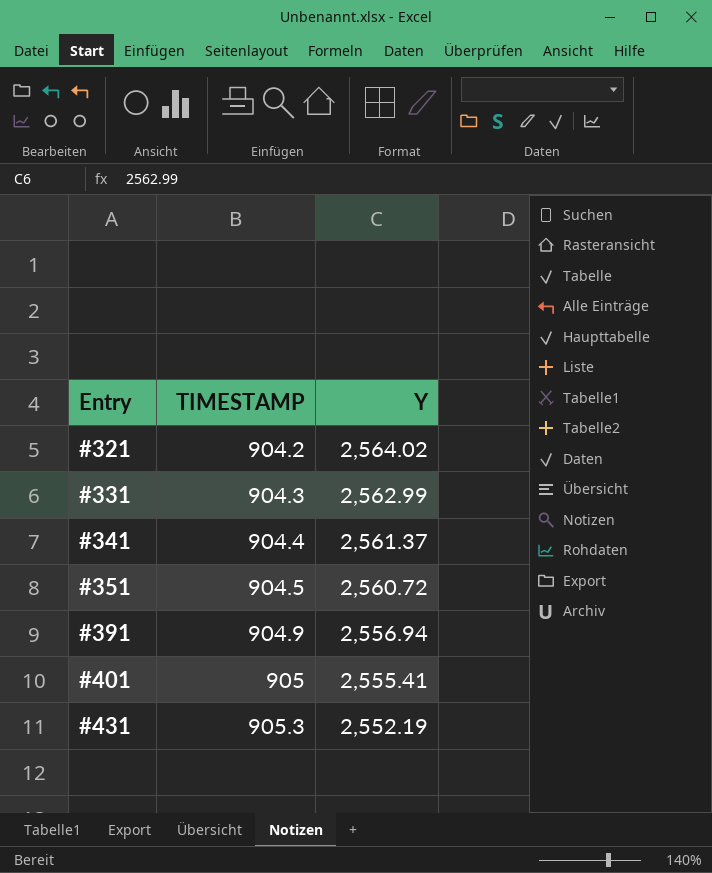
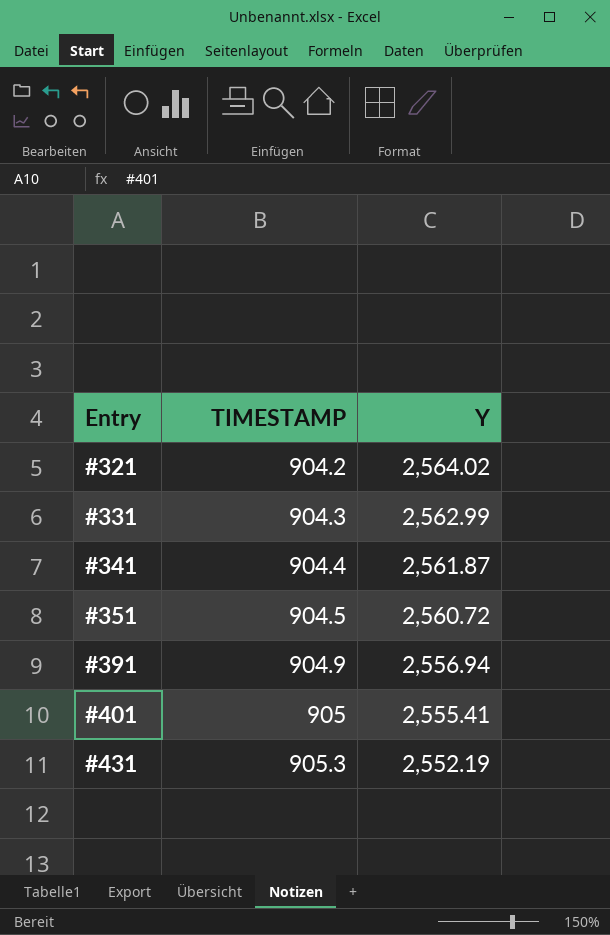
#341 | Y: 2,561.37 -> 2,561.87

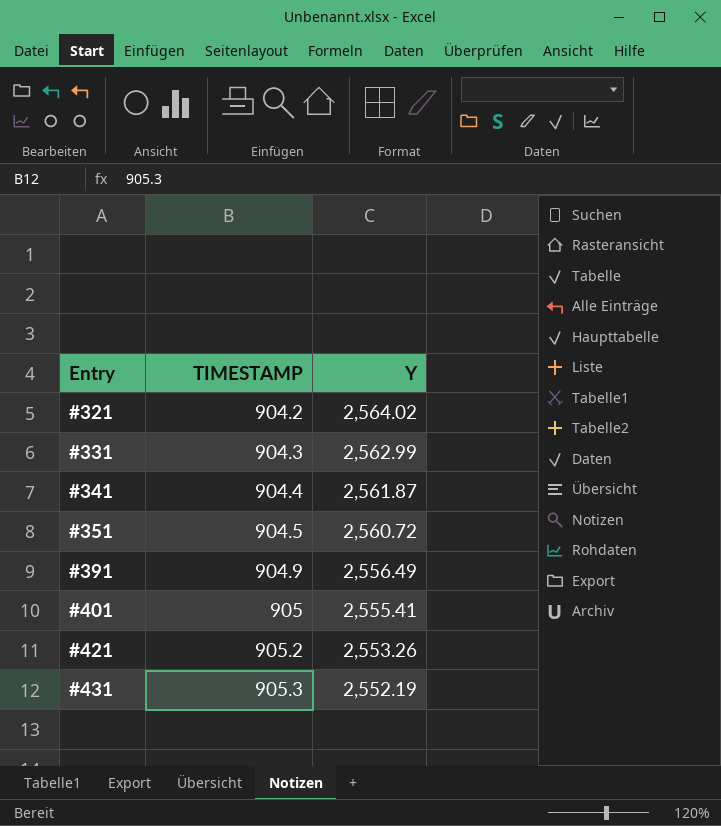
#391 | Y: 2,556.94 -> 2,556.49
row #421: none -> 905.2 | 2,553.26

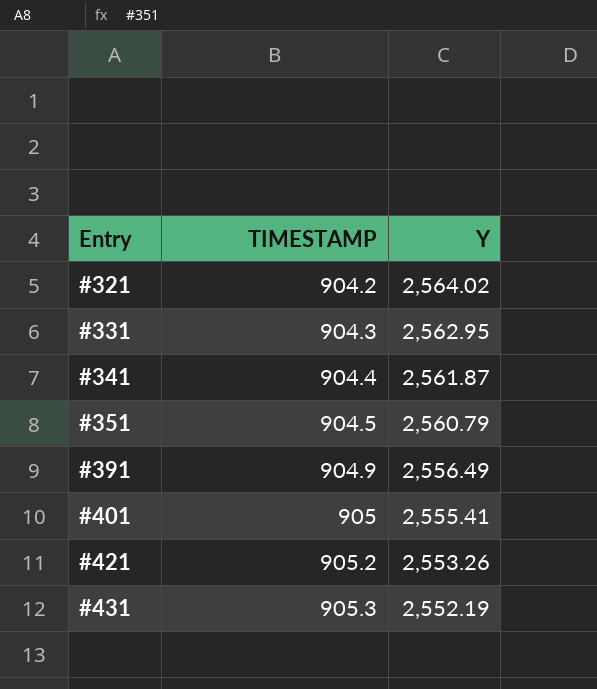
#331 | Y: 2,562.99 -> 2,562.95
#351 | Y: 2,560.72 -> 2,560.79

